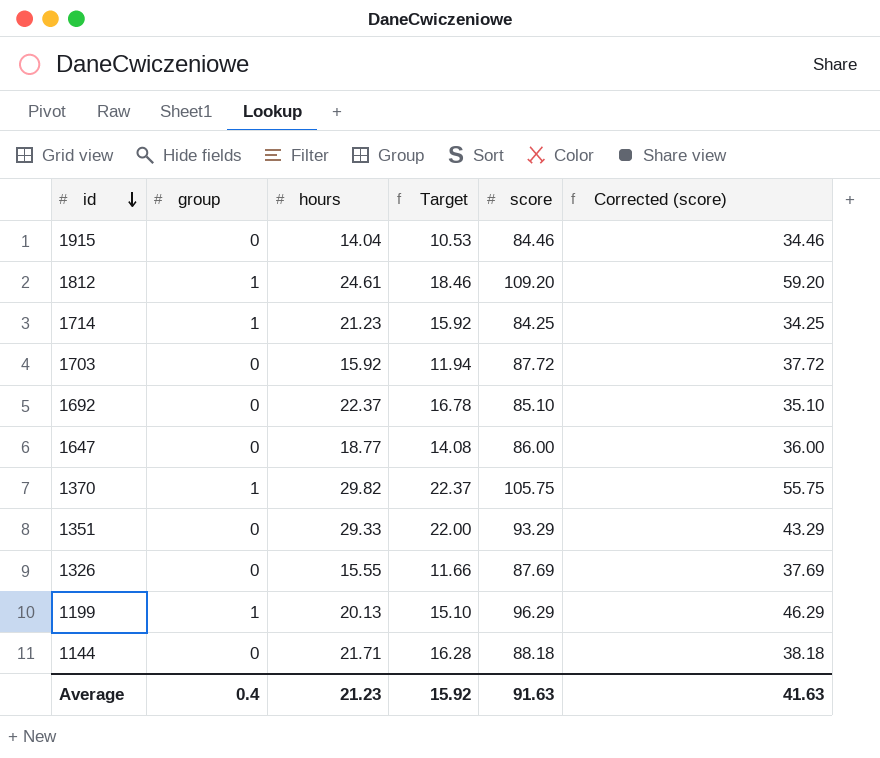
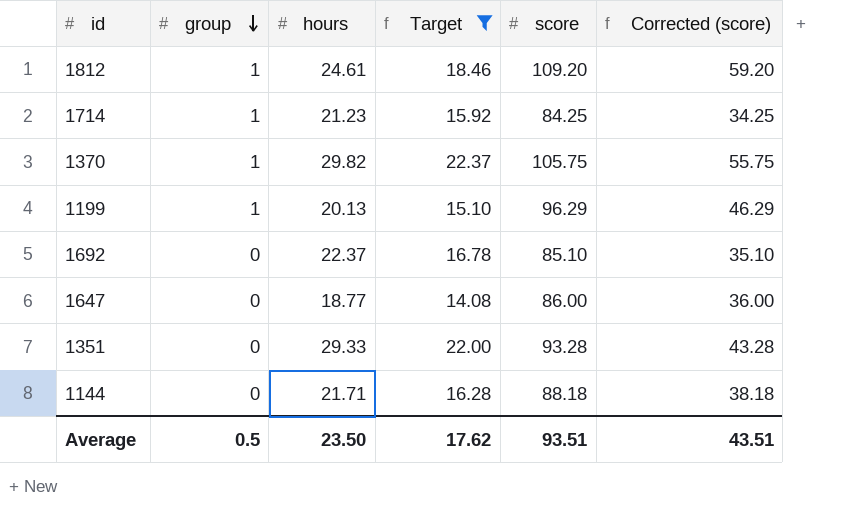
filter: none -> Target >= 14.08
row order: id descending -> group descending
1351 | score: 93.29 -> 93.28
1351 | Corrected (score): 43.29 -> 43.28
Average | group: 0.4 -> 0.5
Average | hours: 21.23 -> 23.50
Average | Target: 15.92 -> 17.62
Average | score: 91.63 -> 93.51
Average | Corrected (score): 41.63 -> 43.51

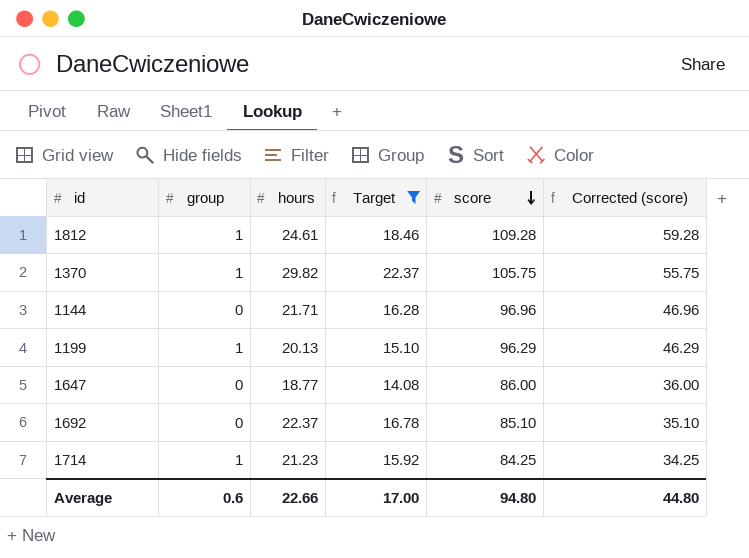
row order: group descending -> score descending
row 1351: 0 | 29.33 | 22.00 | 93.28 | 43.28 -> none
1812 | score: 109.20 -> 109.28
1812 | Corrected (score): 59.20 -> 59.28
1144 | score: 88.18 -> 96.96
1144 | Corrected (score): 38.18 -> 46.96
Average | group: 0.5 -> 0.6
Average | hours: 23.50 -> 22.66
Average | Target: 17.62 -> 17.00
Average | score: 93.51 -> 94.80
Average | Corrected (score): 43.51 -> 44.80

